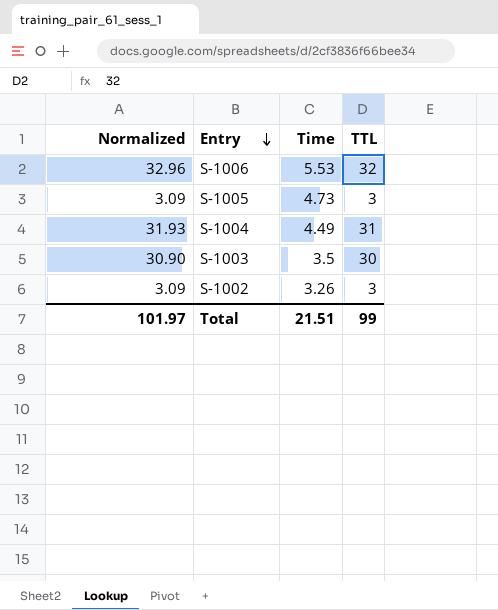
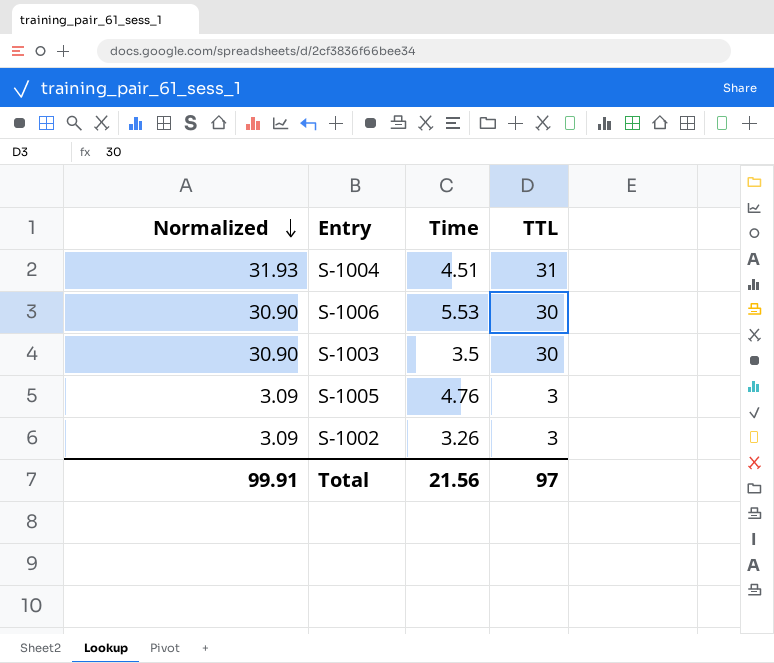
row order: Entry descending -> Normalized descending
S-1004 | Time: 4.49 -> 4.51
S-1006 | Normalized: 32.96 -> 30.90
S-1006 | TTL: 32 -> 30
S-1005 | Time: 4.73 -> 4.76
Total | Normalized: 101.97 -> 99.91
Total | Time: 21.51 -> 21.56
Total | TTL: 99 -> 97

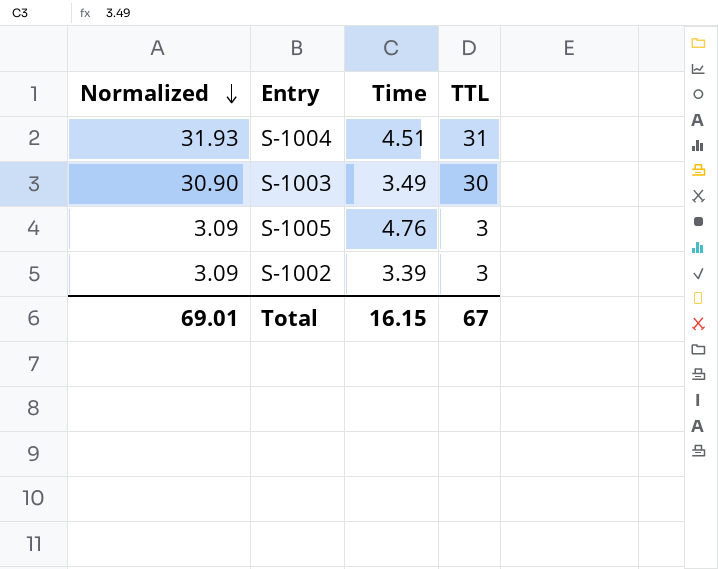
row S-1006: 30.90 | 5.53 | 30 -> none
S-1003 | Time: 3.5 -> 3.49
S-1002 | Time: 3.26 -> 3.39
Total | Normalized: 99.91 -> 69.01
Total | Time: 21.56 -> 16.15
Total | TTL: 97 -> 67

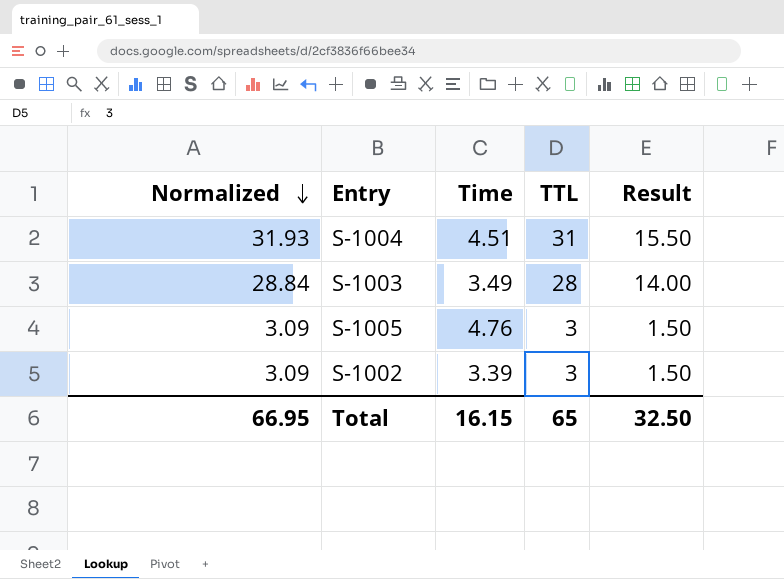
column Result | formula: none -> [TTL] * 0.5
S-1003 | Normalized: 30.90 -> 28.84
S-1003 | TTL: 30 -> 28
Total | Normalized: 69.01 -> 66.95
Total | TTL: 67 -> 65

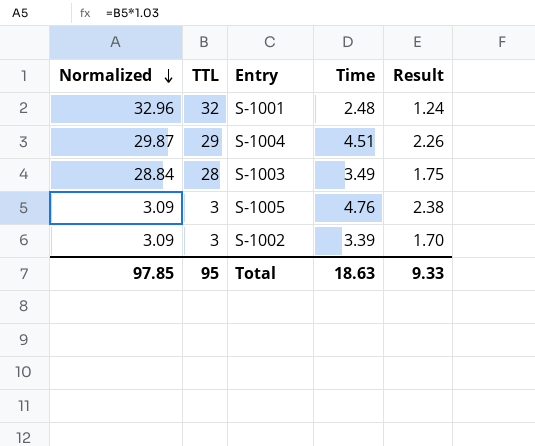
column TTL | position: 4 -> 2
column Result | formula: [TTL] * 0.5 -> [Time] * 0.5
row S-1001: none -> 32.96 | 32 | 2.48 | 1.24
S-1004 | Normalized: 31.93 -> 29.87
S-1004 | TTL: 31 -> 29
Total | Normalized: 66.95 -> 97.85
Total | TTL: 65 -> 95
Total | Time: 16.15 -> 18.63
Total | Result: 32.50 -> 9.33

